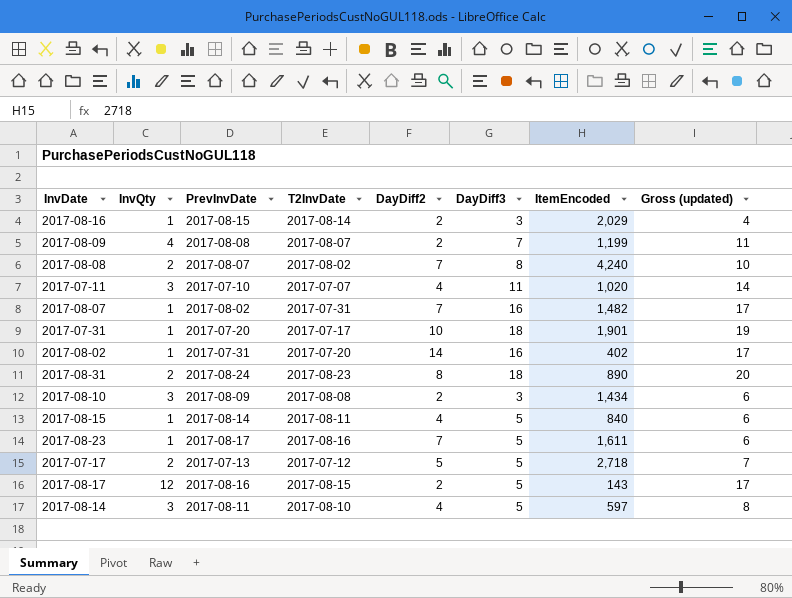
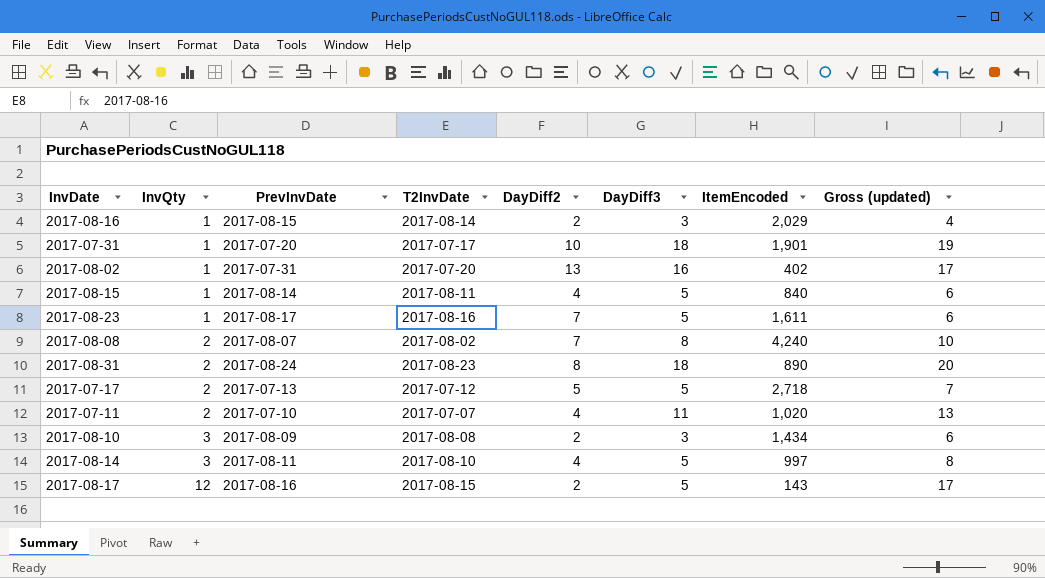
row order: none -> InvQty ascending
row 2017-08-09: 4 | 2017-08-08 | 2017-08-07 | 2 | 7 | 1,199 | 11 -> none
row 2017-08-07: 1 | 2017-08-02 | 2017-07-31 | 7 | 16 | 1,482 | 17 -> none
2017-08-02 | DayDiff2: 14 -> 13
2017-07-11 | InvQty: 3 -> 2
2017-07-11 | Gross (updated): 14 -> 13
2017-08-14 | ItemEncoded: 597 -> 997

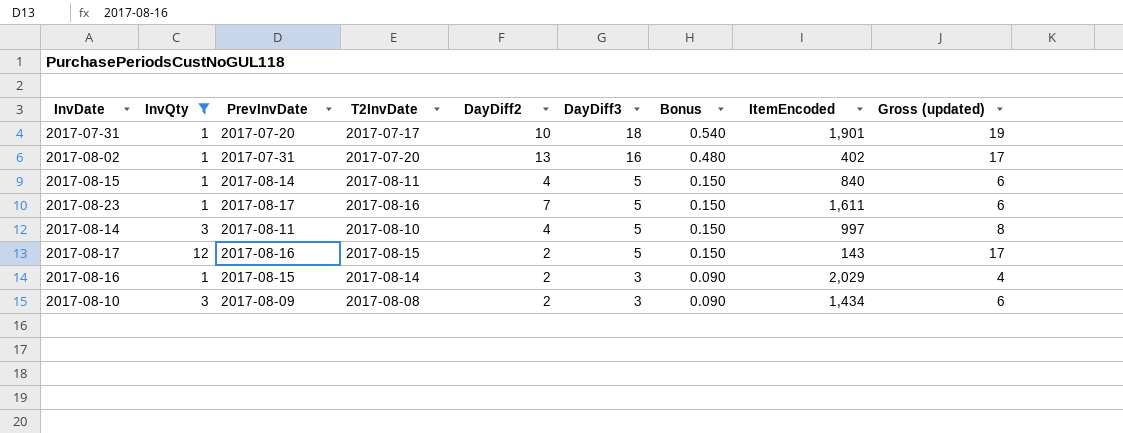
filter: none -> InvQty != 2
row order: InvQty ascending -> DayDiff3 descending
column Bonus | formula: none -> [DayDiff3] * 0.03

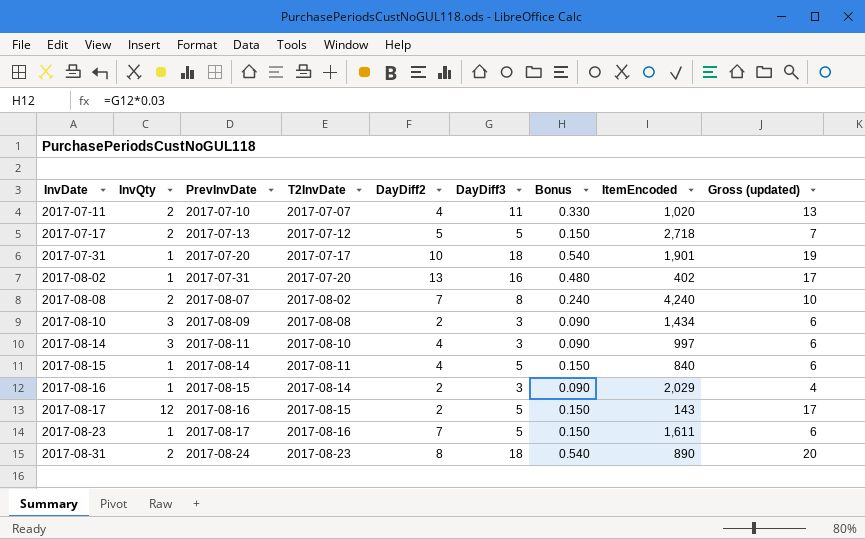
filter: InvQty != 2 -> none
row order: DayDiff3 descending -> InvDate ascending
2017-08-14 | DayDiff3: 5 -> 3
2017-08-14 | Bonus: 0.150 -> 0.090
2017-08-14 | Gross (updated): 8 -> 6

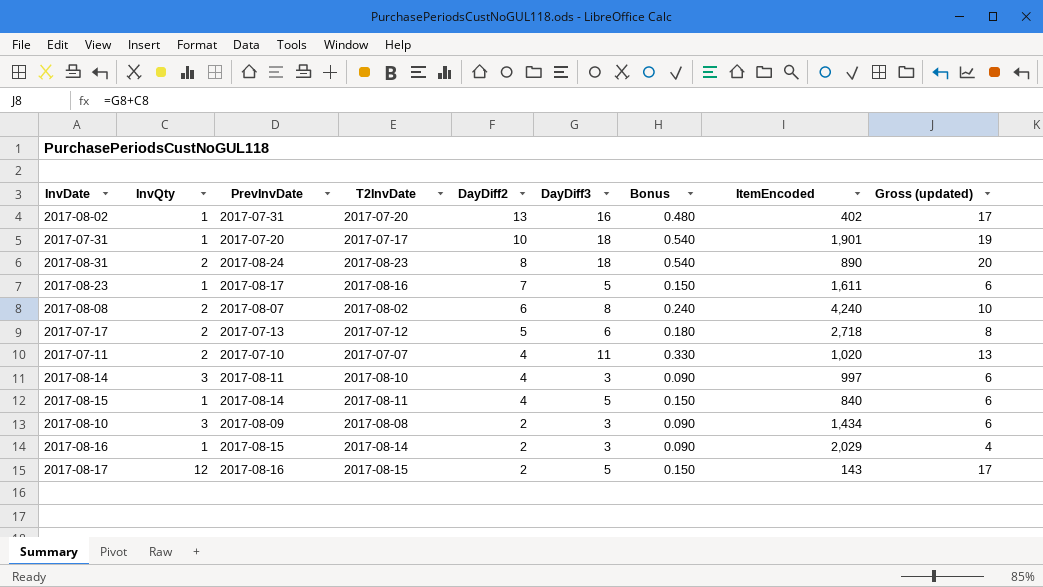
row order: InvDate ascending -> DayDiff2 descending
2017-08-08 | DayDiff2: 7 -> 6
2017-07-17 | DayDiff3: 5 -> 6
2017-07-17 | Bonus: 0.150 -> 0.180
2017-07-17 | Gross (updated): 7 -> 8

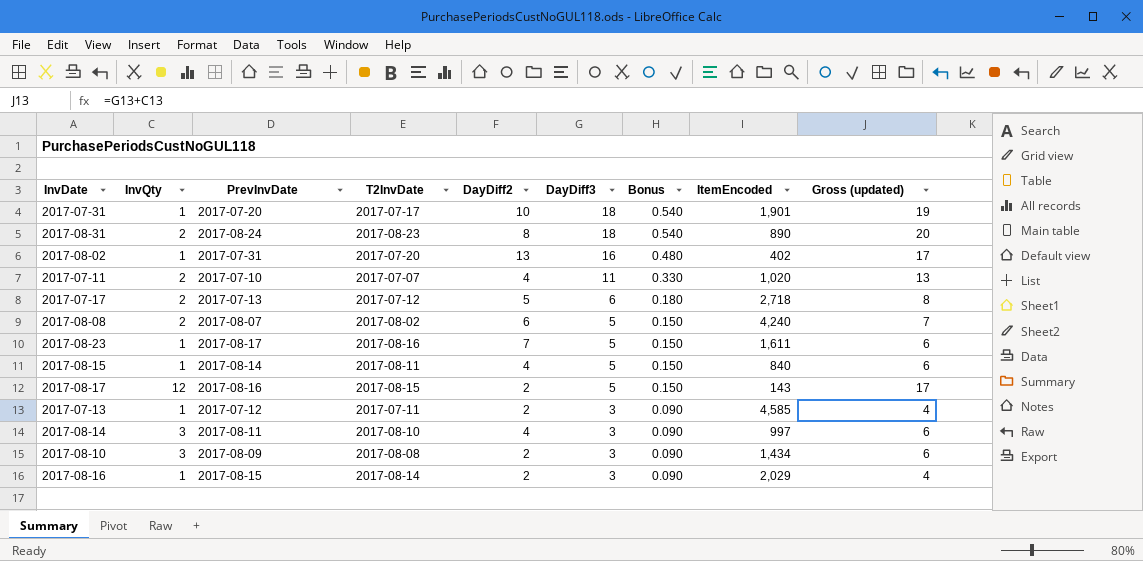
row order: DayDiff2 descending -> DayDiff3 descending
2017-08-08 | DayDiff3: 8 -> 5
2017-08-08 | Bonus: 0.240 -> 0.150
2017-08-08 | Gross (updated): 10 -> 7
row 2017-07-13: none -> 1 | 2017-07-12 | 2017-07-11 | 2 | 3 | 0.090 | 4,585 | 4

